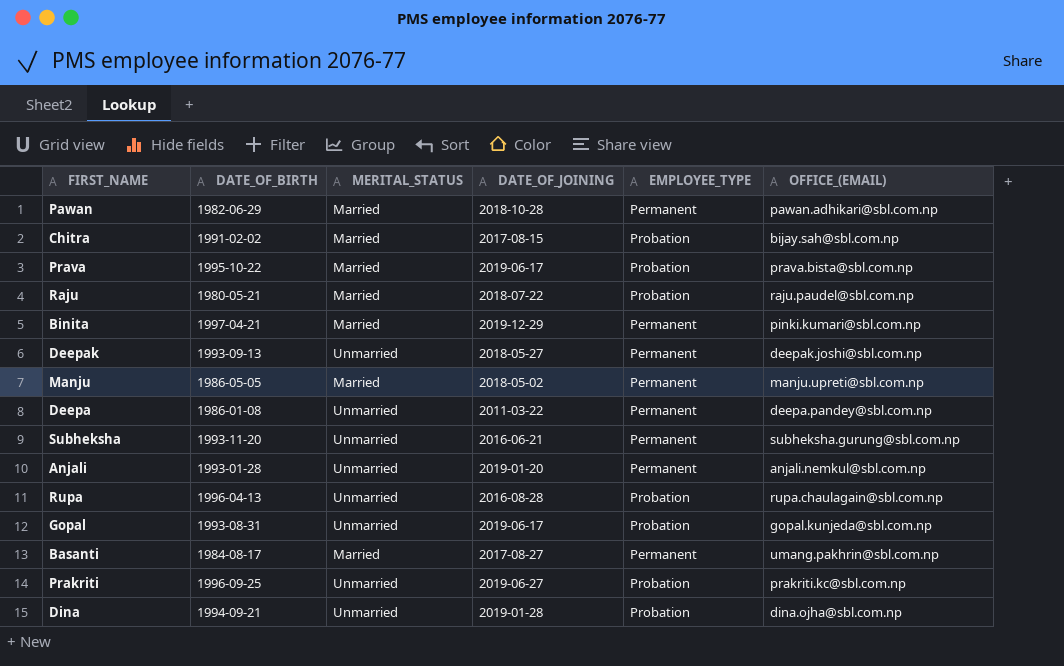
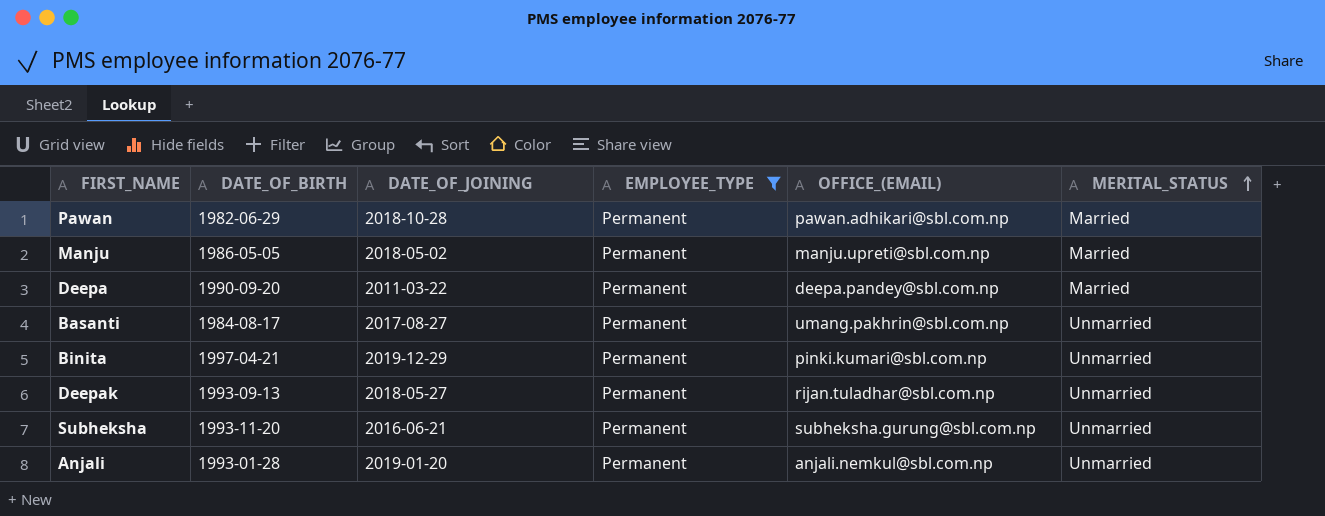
filter: none -> EMPLOYEE_TYPE = Permanent
row order: none -> MERITAL_STATUS ascending
column MERITAL_STATUS | position: 3 -> 6
Deepa | DATE_OF_BIRTH: 1986-01-08 -> 1990-09-20
Deepa | MERITAL_STATUS: Unmarried -> Married
Basanti | MERITAL_STATUS: Married -> Unmarried
Binita | MERITAL_STATUS: Married -> Unmarried
Deepak | OFFICE_(EMAIL): deepak.joshi@sbl.com.np -> rijan.tuladhar@sbl.com.np

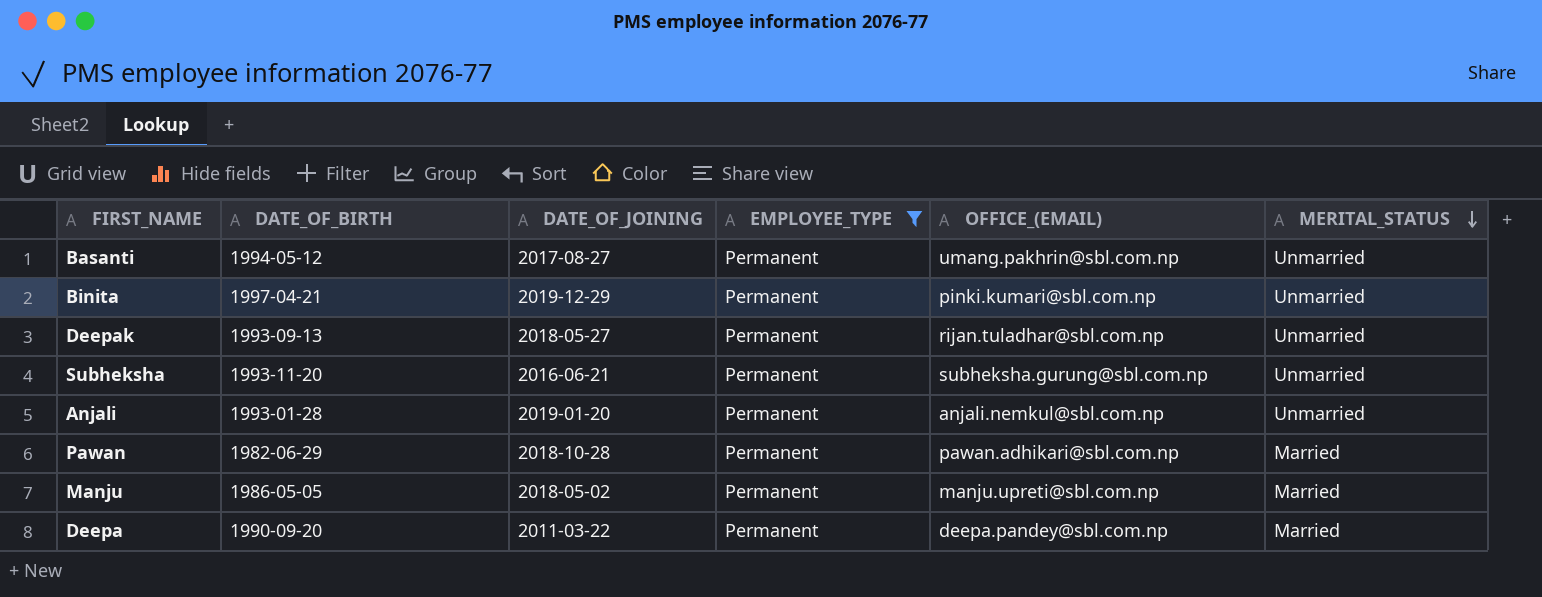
row order: MERITAL_STATUS ascending -> MERITAL_STATUS descending
Basanti | DATE_OF_BIRTH: 1984-08-17 -> 1994-05-12

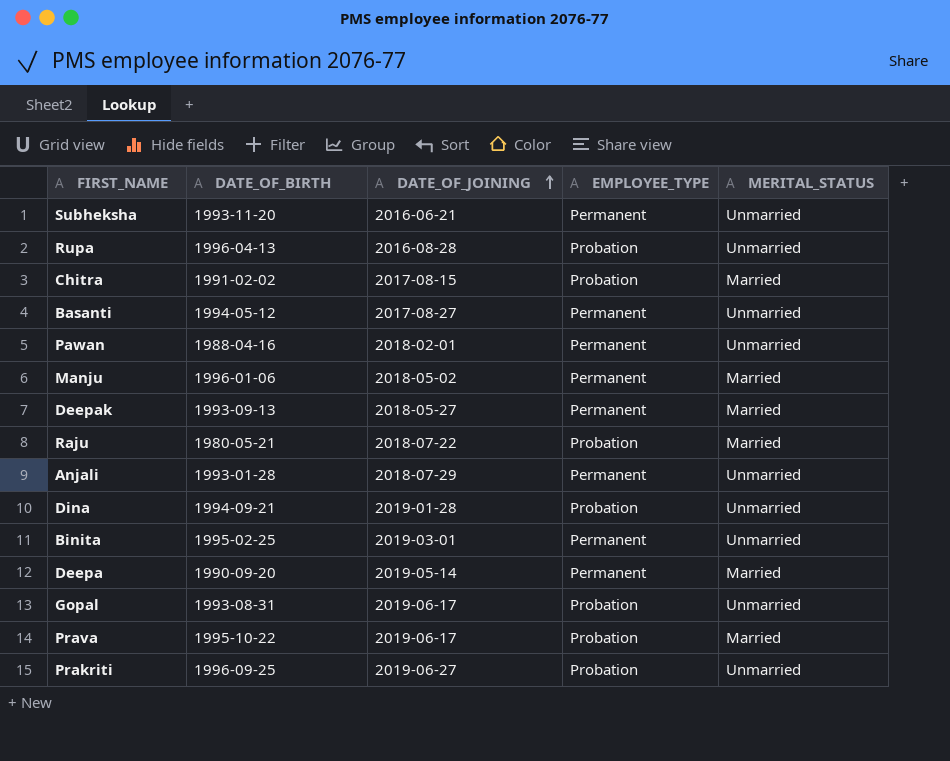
filter: EMPLOYEE_TYPE = Permanent -> none
row order: MERITAL_STATUS descending -> DATE_OF_JOINING ascending
column OFFICE_(EMAIL) | position: 5 -> none
Pawan | DATE_OF_BIRTH: 1982-06-29 -> 1988-04-16
Pawan | DATE_OF_JOINING: 2018-10-28 -> 2018-02-01
Pawan | MERITAL_STATUS: Married -> Unmarried
Manju | DATE_OF_BIRTH: 1986-05-05 -> 1996-01-06
Deepak | MERITAL_STATUS: Unmarried -> Married
Anjali | DATE_OF_JOINING: 2019-01-20 -> 2018-07-29
Binita | DATE_OF_BIRTH: 1997-04-21 -> 1995-02-25
Binita | DATE_OF_JOINING: 2019-12-29 -> 2019-03-01
Deepa | DATE_OF_JOINING: 2011-03-22 -> 2019-05-14

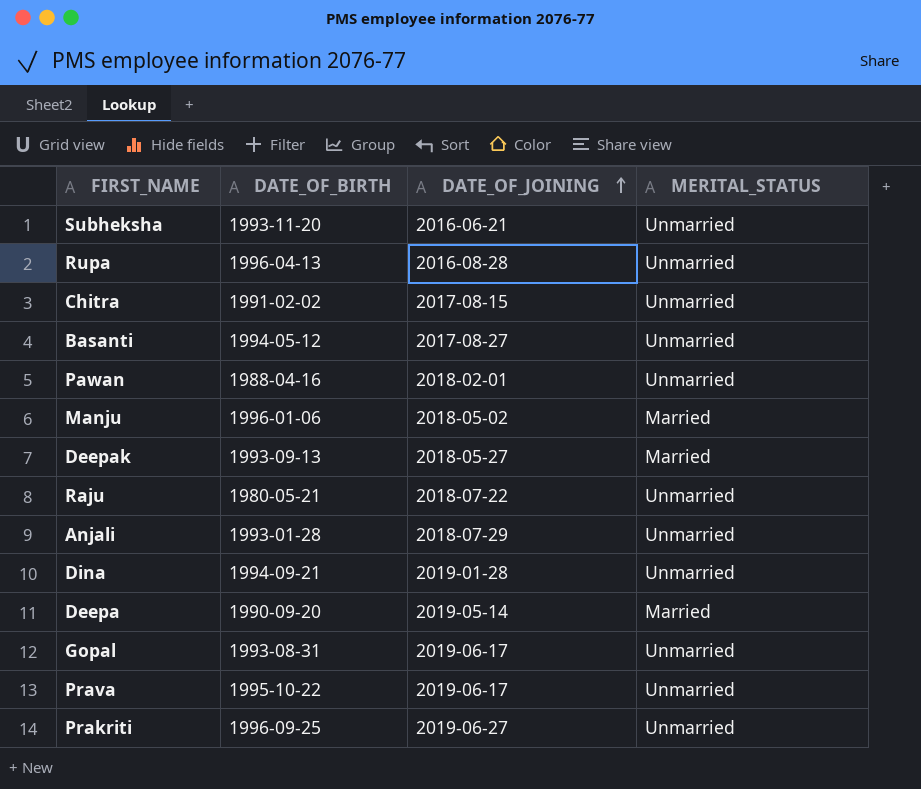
column EMPLOYEE_TYPE | position: 4 -> none
row Binita: 1995-02-25 | 2019-03-01 | Permanent | Unmarried -> none
Chitra | MERITAL_STATUS: Married -> Unmarried
Raju | MERITAL_STATUS: Married -> Unmarried
Prava | MERITAL_STATUS: Married -> Unmarried

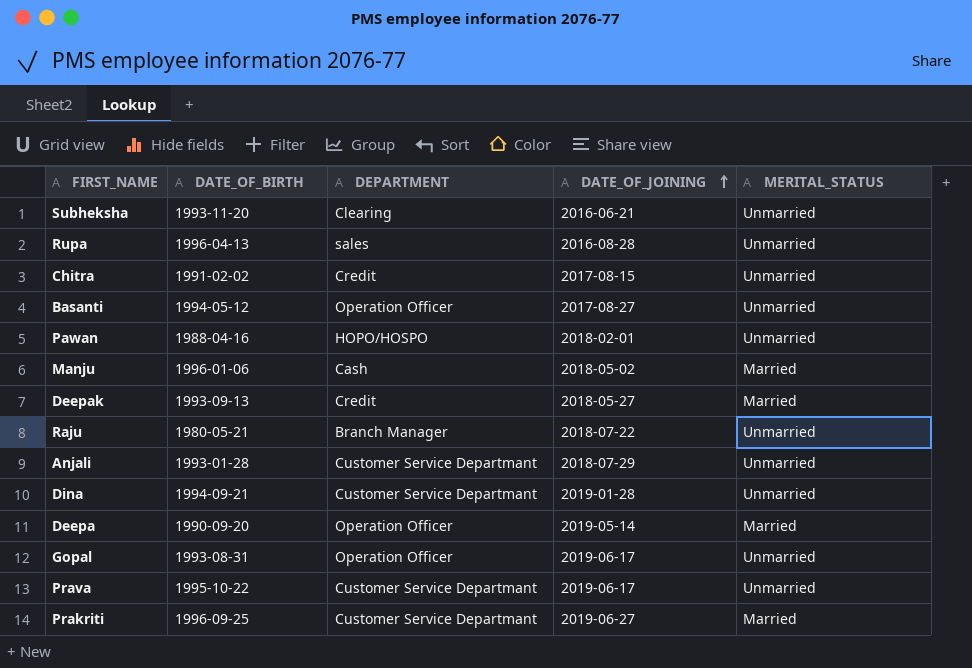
column DEPARTMENT | position: none -> 3
Prakriti | MERITAL_STATUS: Unmarried -> Married

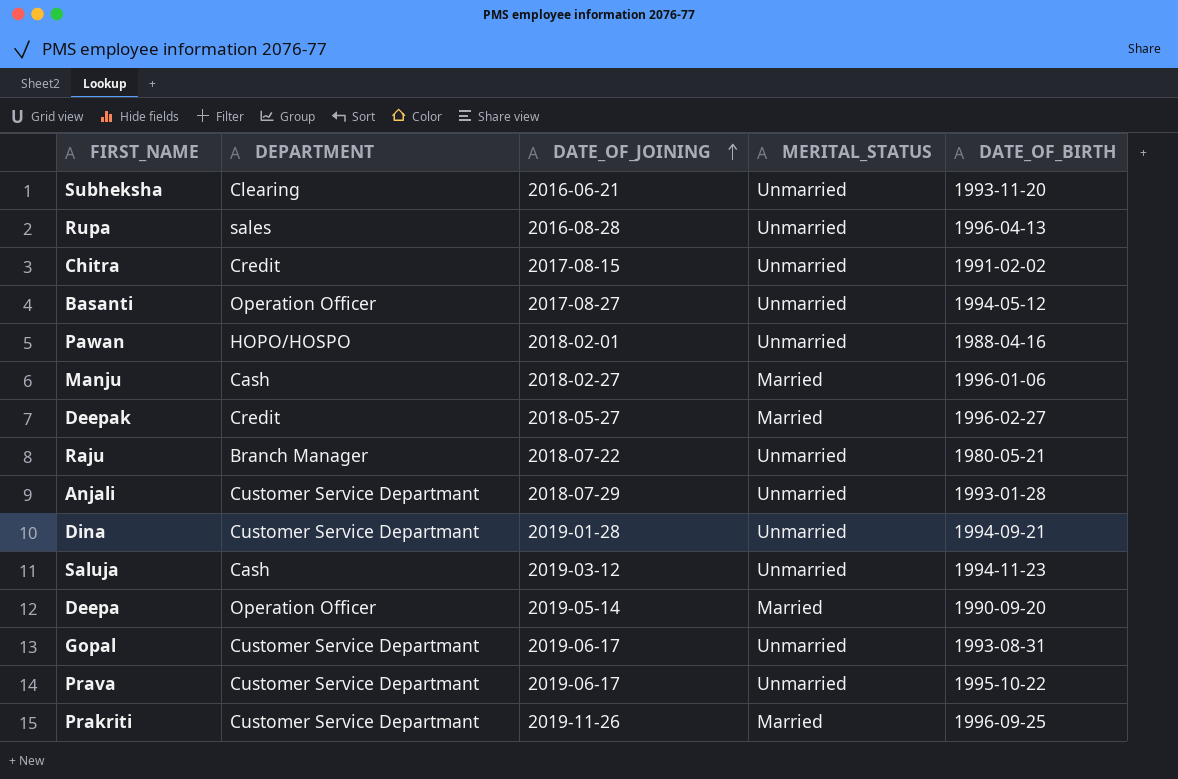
column DATE_OF_BIRTH | position: 2 -> 5
Manju | DATE_OF_JOINING: 2018-05-02 -> 2018-02-27
Deepak | DATE_OF_BIRTH: 1993-09-13 -> 1996-02-27
row Saluja: none -> Cash | 2019-03-12 | Unmarried | 1994-11-23
Gopal | DEPARTMENT: Operation Officer -> Customer Service Departmant
Prakriti | DATE_OF_JOINING: 2019-06-27 -> 2019-11-26

